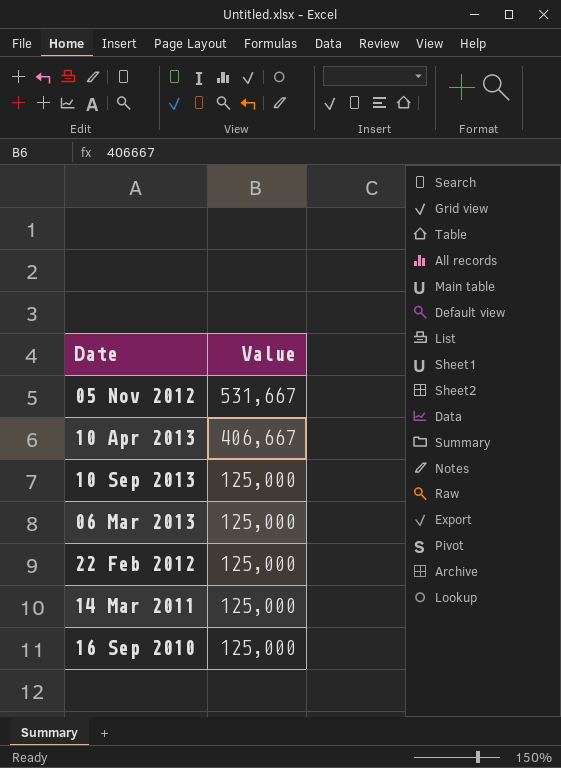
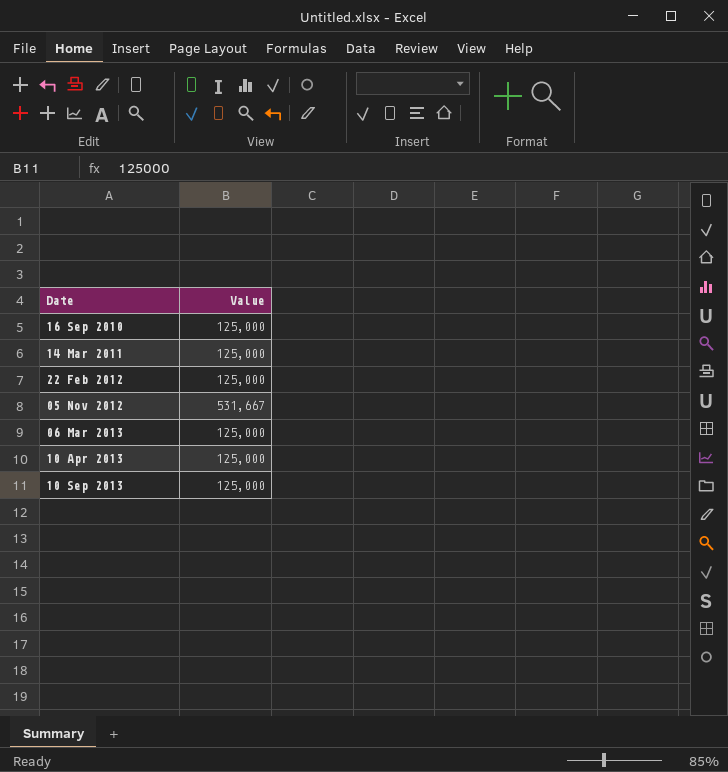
row order: Value descending -> Date ascending
10 Apr 2013 | Value: 406,667 -> 125,000

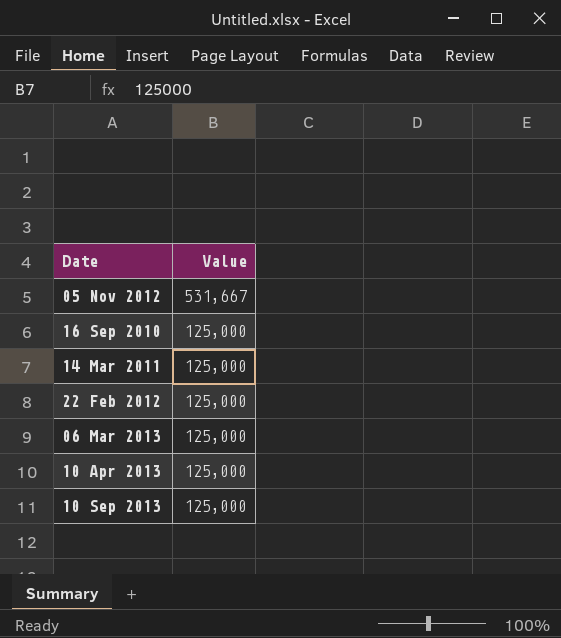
row order: Date ascending -> Value descending

